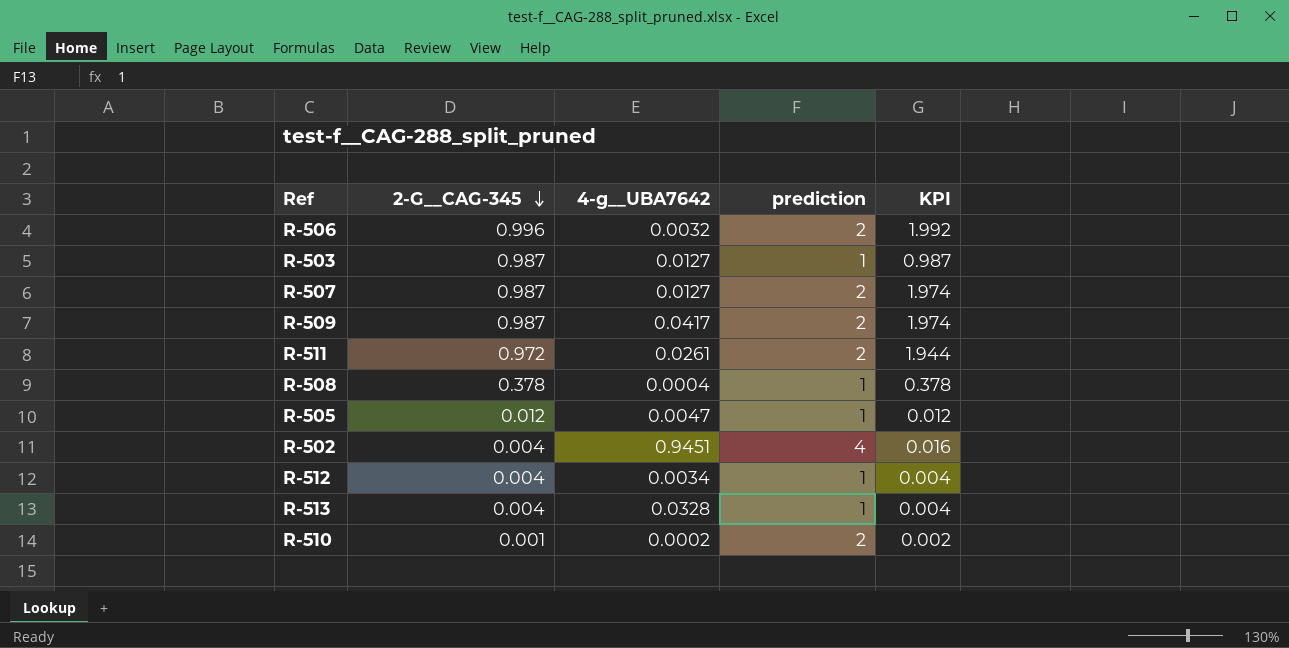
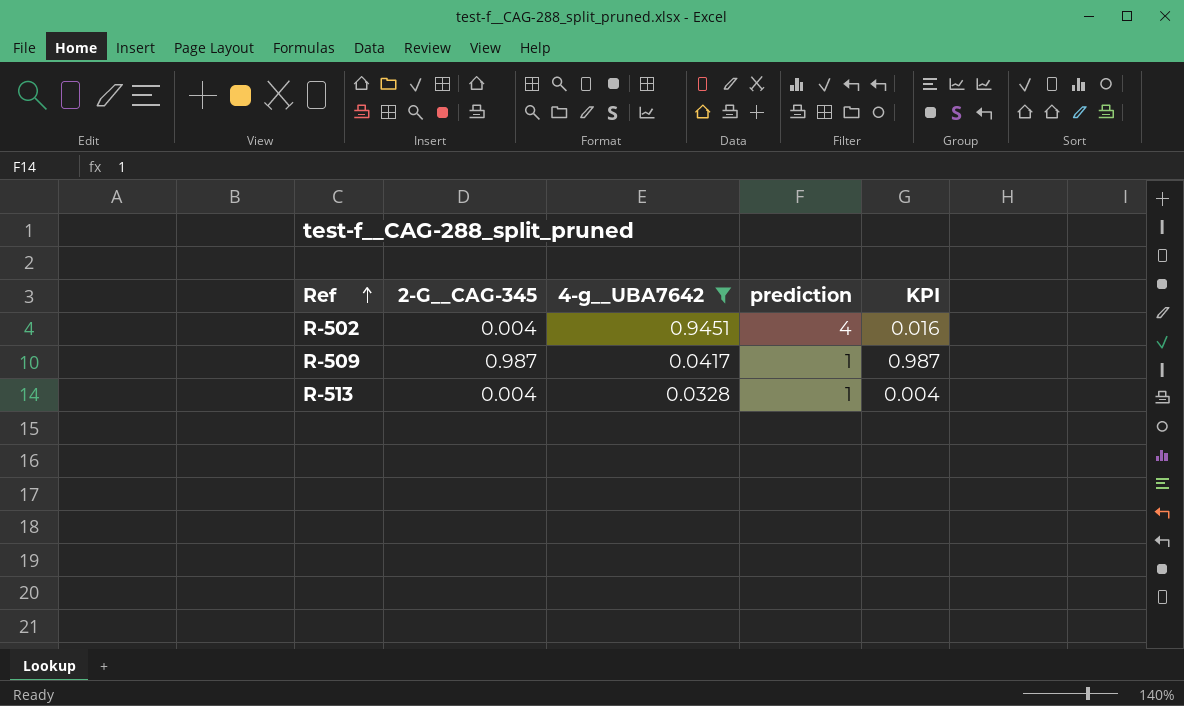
filter: none -> 4-g__UBA7642 >= 0.0328
row order: 2-G__CAG-345 descending -> Ref ascending
R-509 | prediction: 2 -> 1
R-509 | KPI: 1.974 -> 0.987

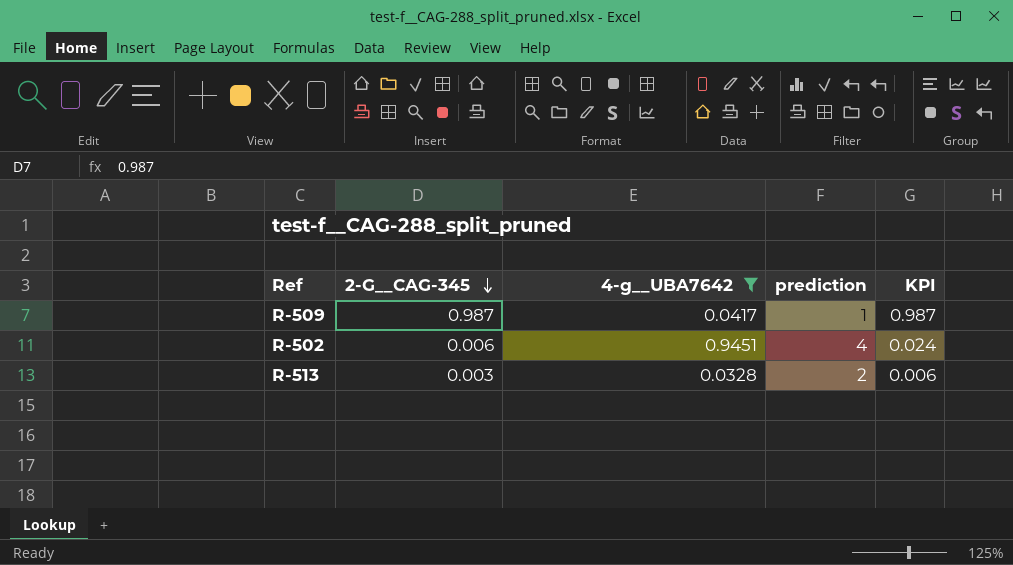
row order: Ref ascending -> 2-G__CAG-345 descending
R-502 | 2-G__CAG-345: 0.004 -> 0.006
R-502 | KPI: 0.016 -> 0.024
R-513 | 2-G__CAG-345: 0.004 -> 0.003
R-513 | prediction: 1 -> 2
R-513 | KPI: 0.004 -> 0.006

